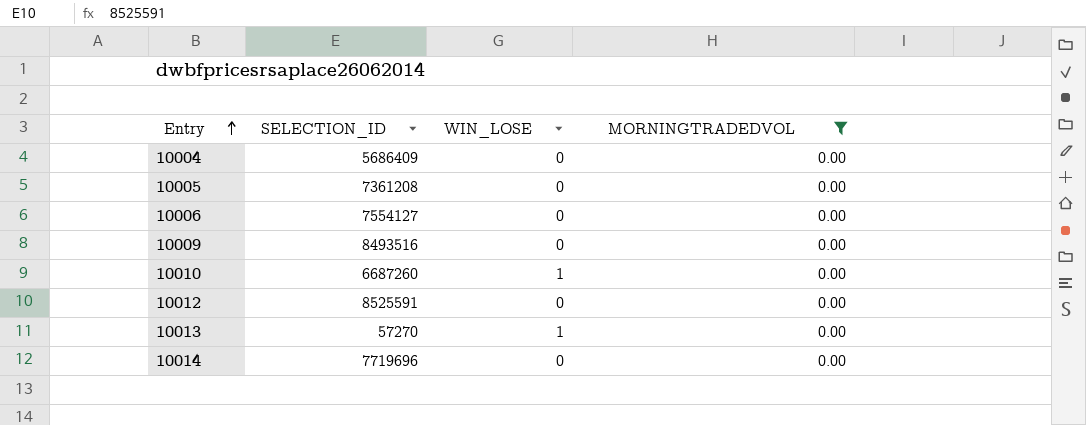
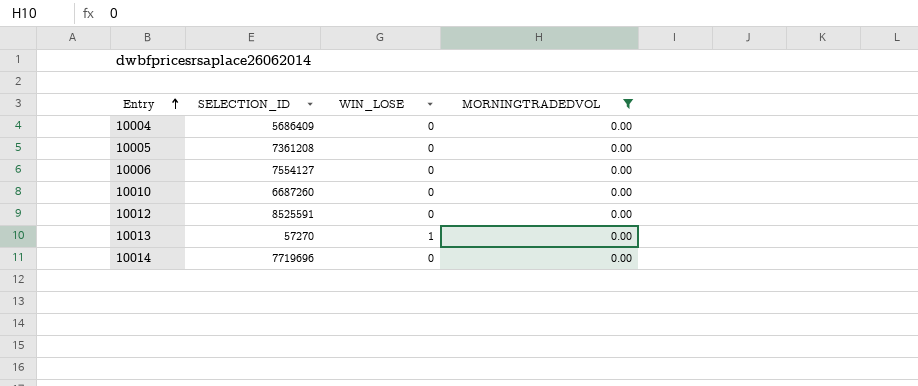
row 10009: 8493516 | 0 | 0.00 -> none
10010 | WIN_LOSE: 1 -> 0

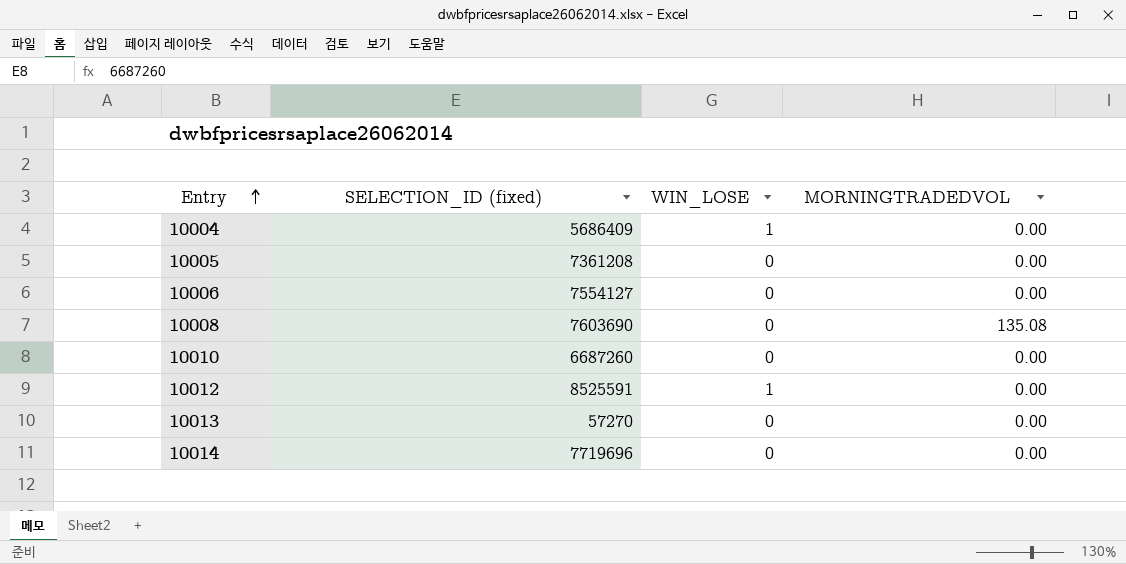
filter: MORNINGTRADEDVOL = 0.00 -> none
column name: SELECTION_ID -> SELECTION_ID (fixed)
10004 | WIN_LOSE: 0 -> 1
10012 | WIN_LOSE: 0 -> 1
10013 | WIN_LOSE: 1 -> 0

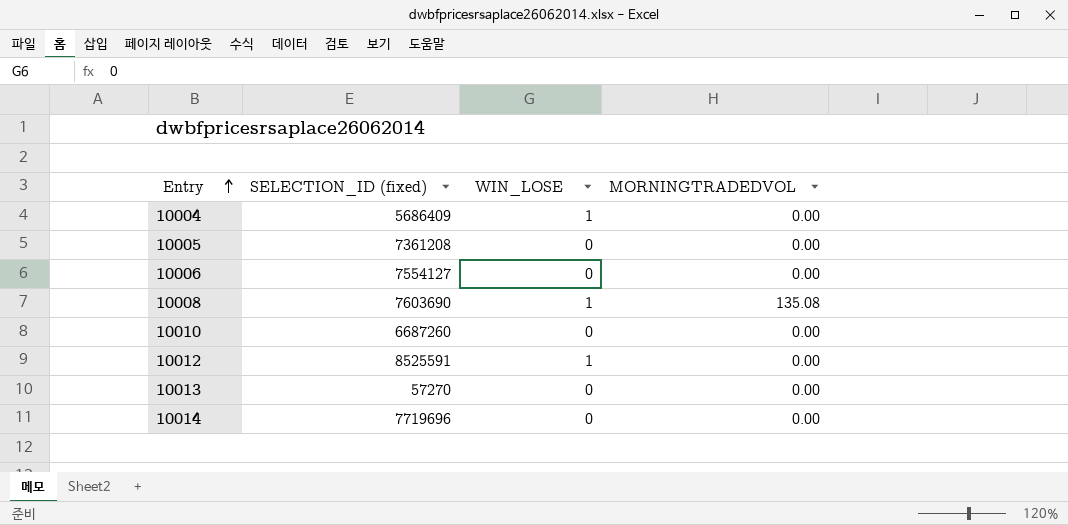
10008 | WIN_LOSE: 0 -> 1

